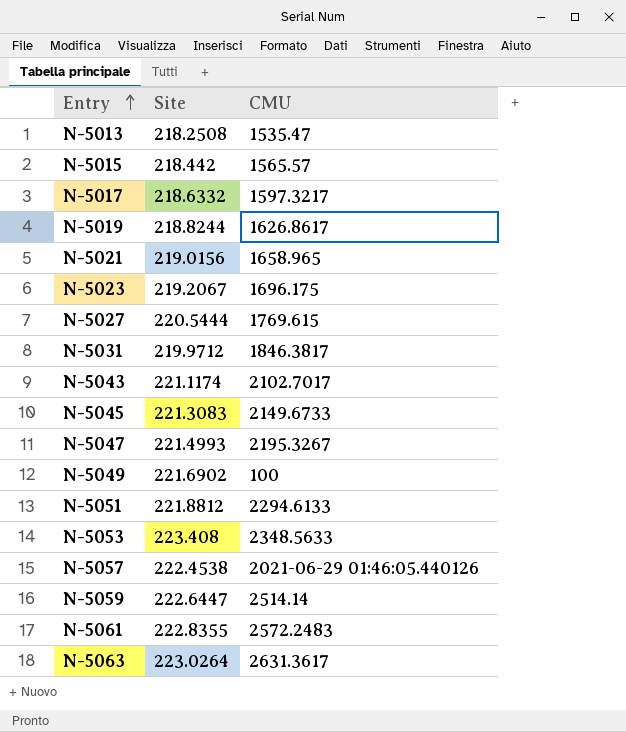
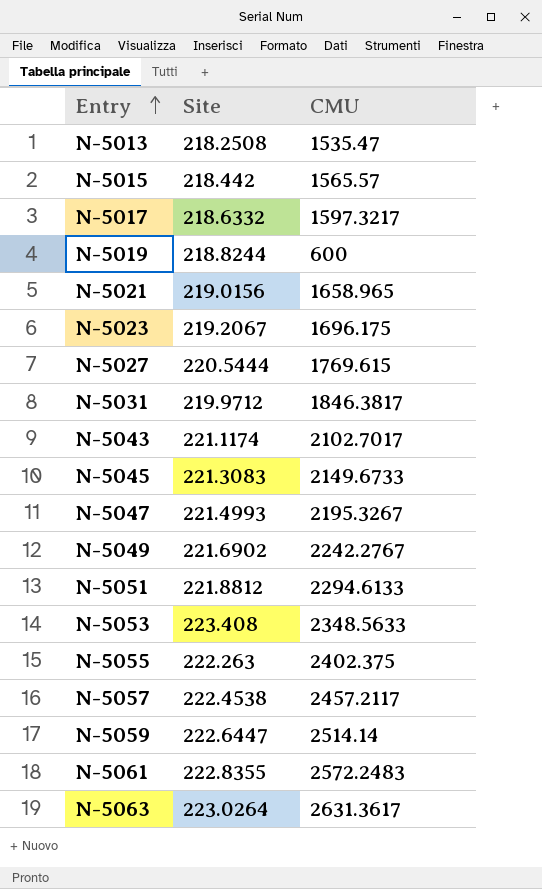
N-5019 | CMU: 1626.8617 -> 600
N-5049 | CMU: 100 -> 2242.2767
row N-5055: none -> 222.263 | 2402.375
N-5057 | CMU: 2021-06-29 01:46:05.440126 -> 2457.2117

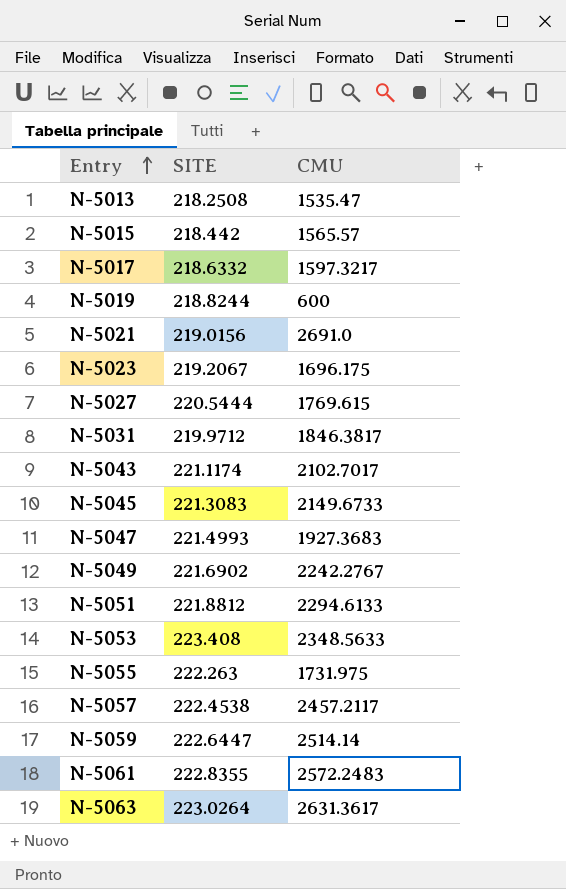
column name: Site -> SITE
N-5021 | CMU: 1658.965 -> 2691.0
N-5047 | CMU: 2195.3267 -> 1927.3683
N-5055 | CMU: 2402.375 -> 1731.975

